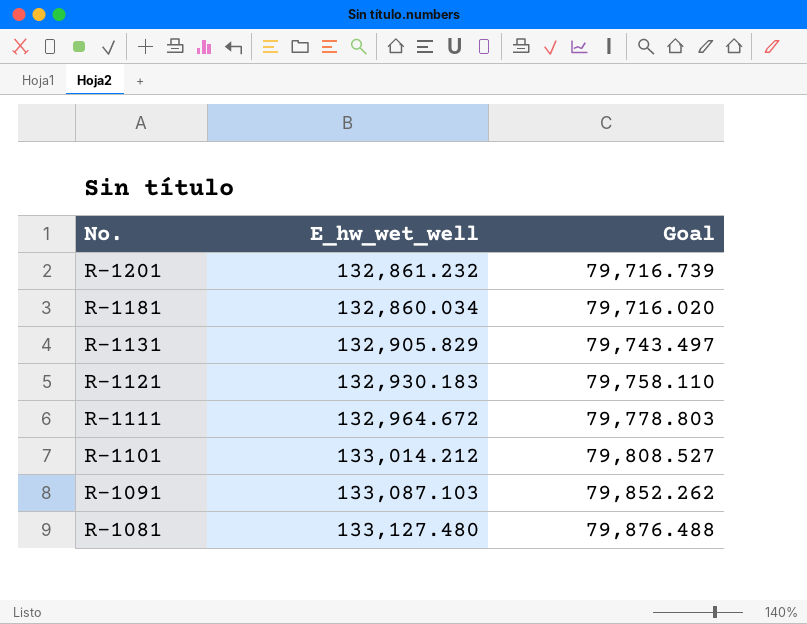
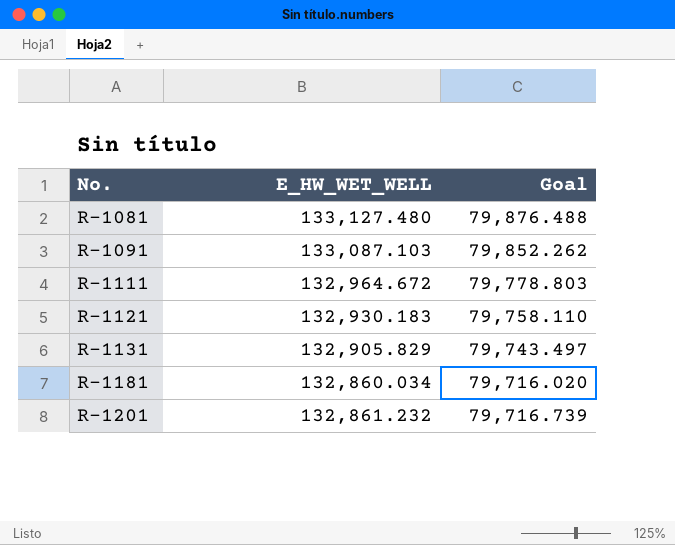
row order: No. descending -> No. ascending
column name: E_hw_wet_well -> E_HW_WET_WELL
row R-1101: 133,014.212 | 79,808.527 -> none

